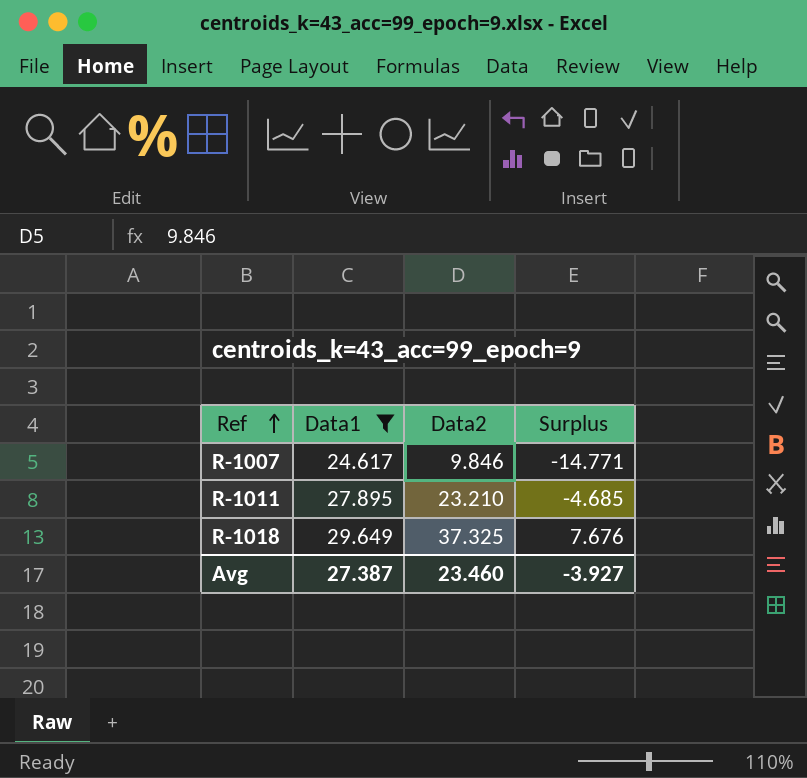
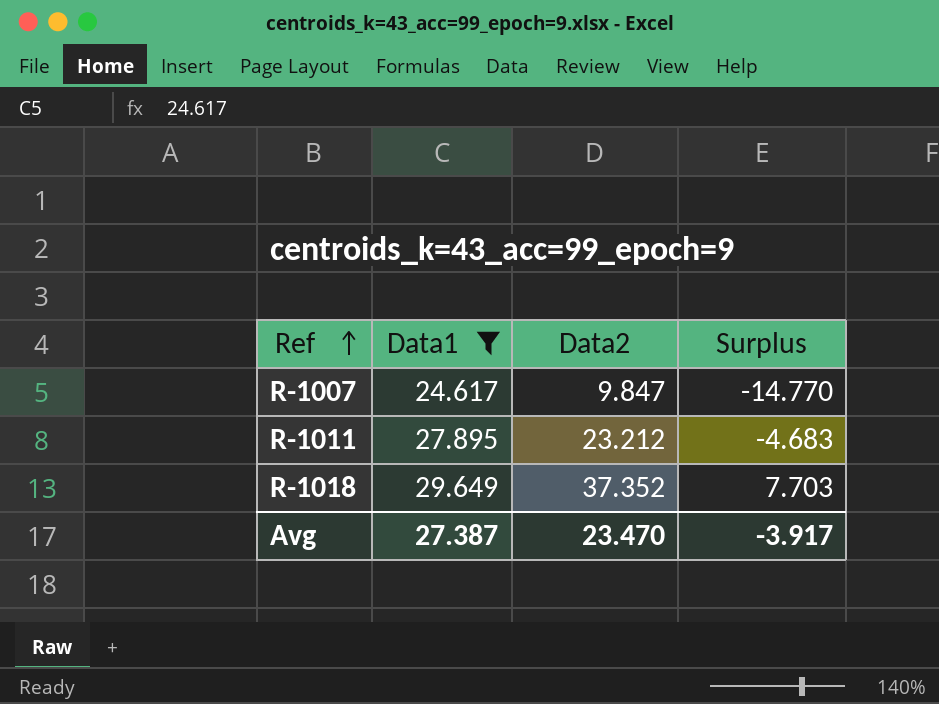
R-1007 | Data2: 9.846 -> 9.847
R-1007 | Surplus: -14.771 -> -14.770
R-1011 | Data2: 23.210 -> 23.212
R-1011 | Surplus: -4.685 -> -4.683
R-1018 | Data2: 37.325 -> 37.352
R-1018 | Surplus: 7.676 -> 7.703
Avg | Data2: 23.460 -> 23.470
Avg | Surplus: -3.927 -> -3.917

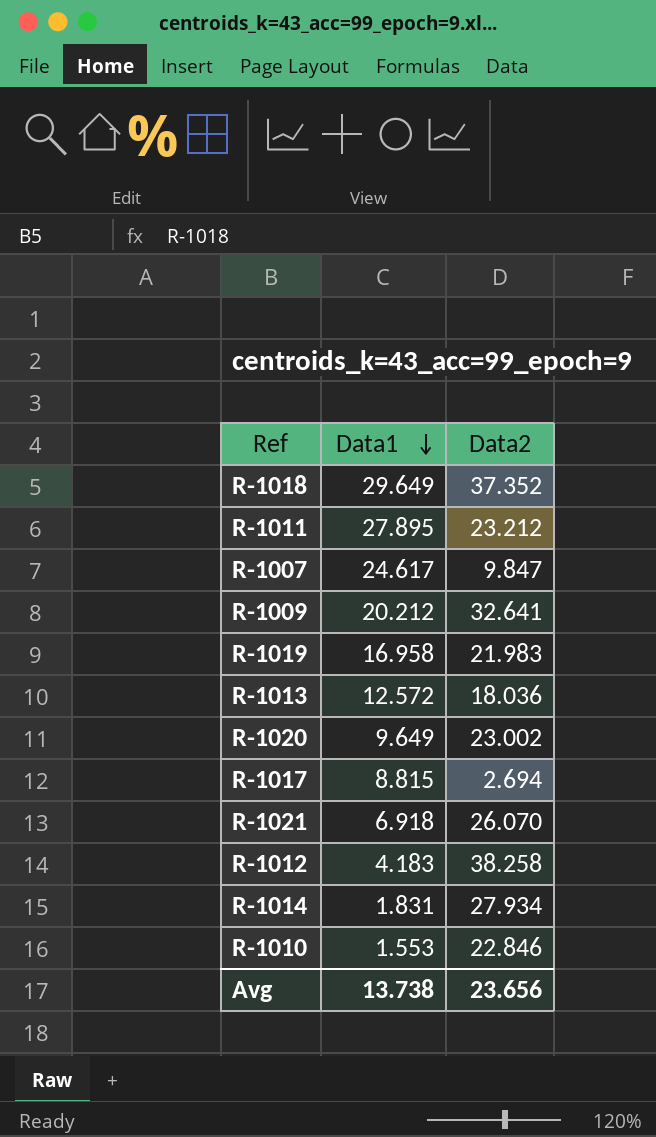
filter: Data1 >= 24.617 -> none
row order: Ref ascending -> Data1 descending
column Surplus | formula: [Data2] - [Data1] -> none
Avg | Data1: 27.387 -> 13.738
Avg | Data2: 23.470 -> 23.656

